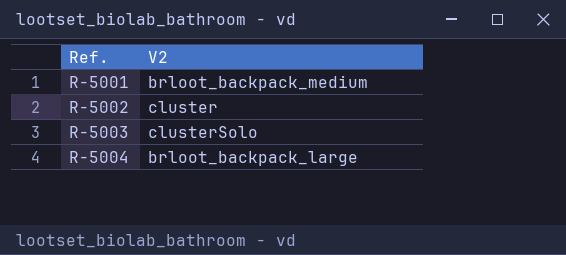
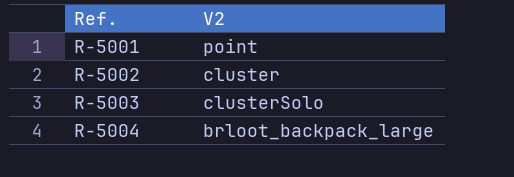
R-5001 | V2: brloot_backpack_medium -> point

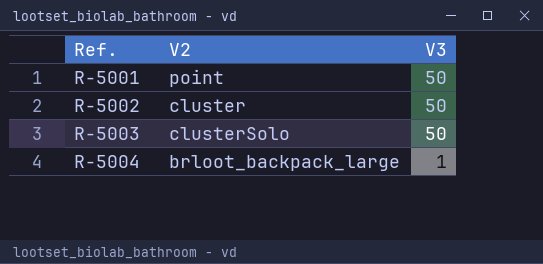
column V3 | position: none -> 3

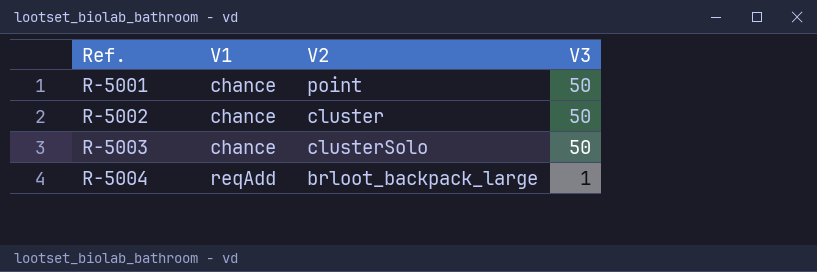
column V1 | position: none -> 2

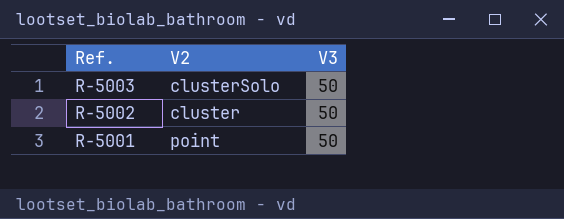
row order: Ref. ascending -> Ref. descending
column V1 | position: 2 -> none
row R-5004: reqAdd | brloot_backpack_large | 1 -> none

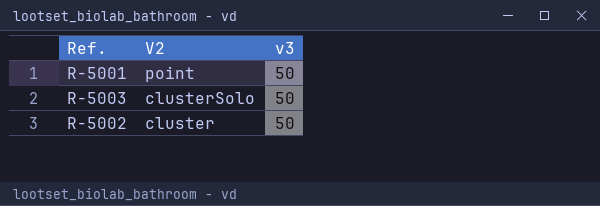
row order: Ref. descending -> V2 descending
column name: V3 -> v3

